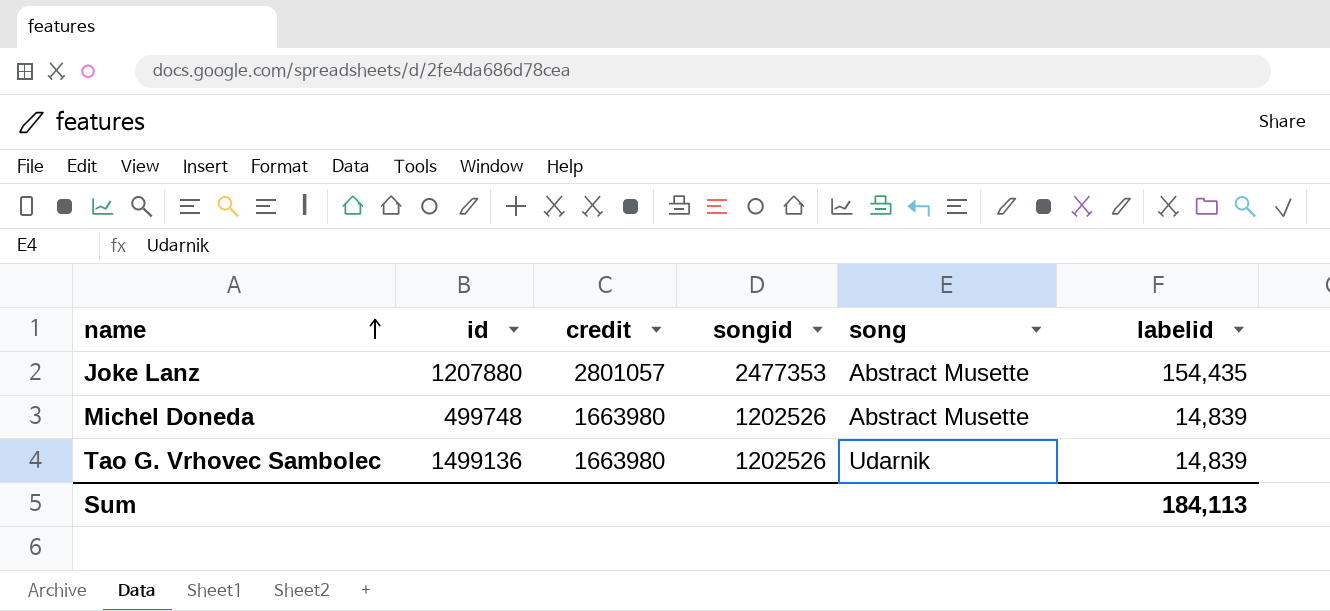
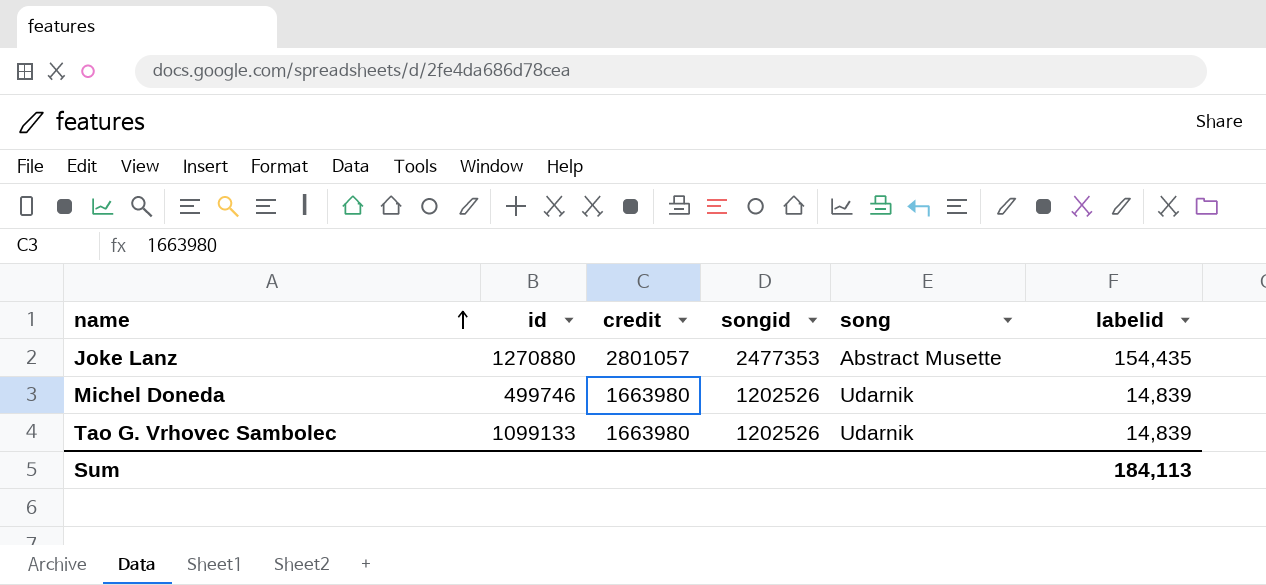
Joke Lanz | id: 1207880 -> 1270880
Michel Doneda | id: 499748 -> 499746
Michel Doneda | song: Abstract Musette -> Udarnik
Tao G. Vrhovec Sambolec | id: 1499136 -> 1099133

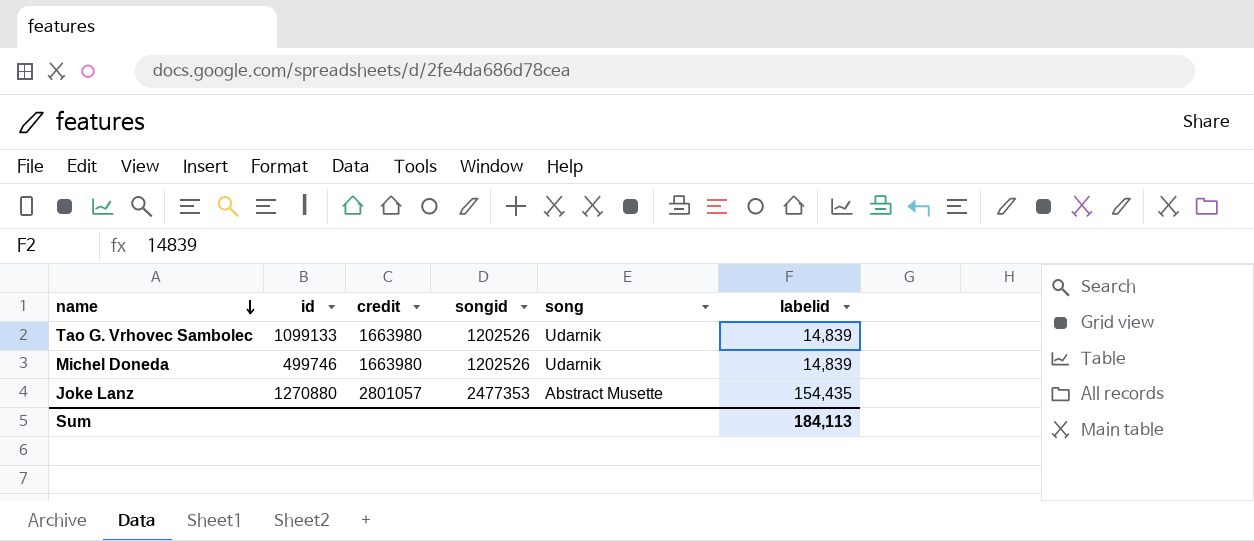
row order: name ascending -> name descending

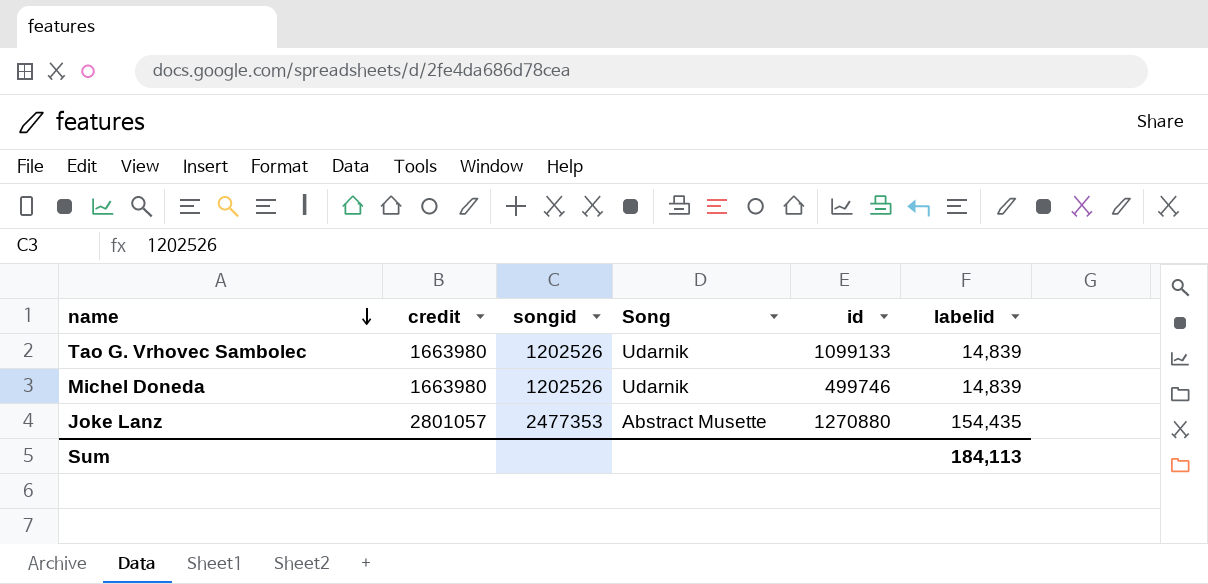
column name: song -> Song
column id | position: 2 -> 5

